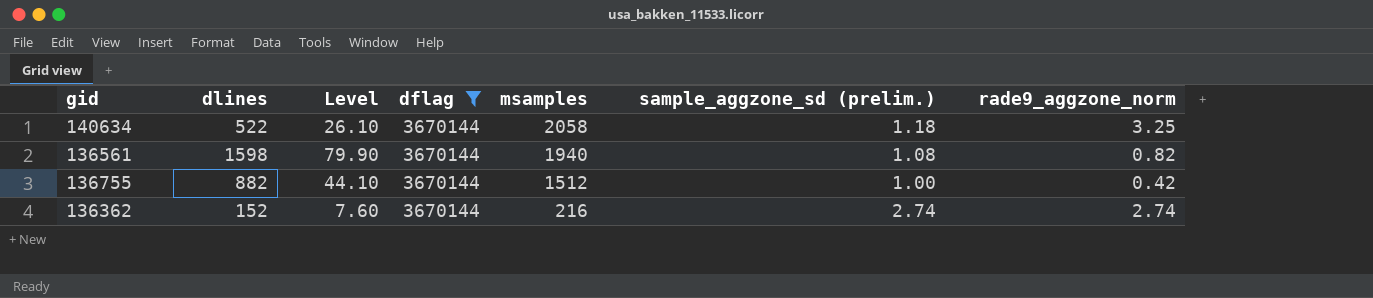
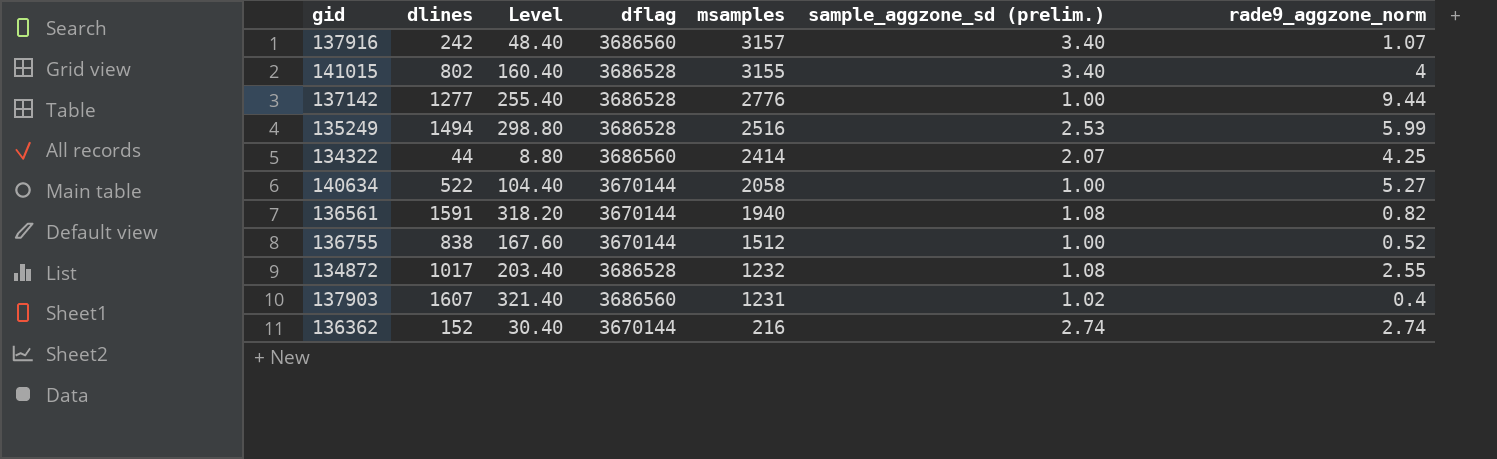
filter: dflag = 3670144 -> none
column Level | formula: [dlines] * 0.05 -> [dlines] * 0.2
140634 | sample_aggzone_sd (prelim.): 1.18 -> 1.00
140634 | rade9_aggzone_norm: 3.25 -> 5.27
136561 | dlines: 1598 -> 1591
136755 | dlines: 882 -> 838
136755 | rade9_aggzone_norm: 0.42 -> 0.52

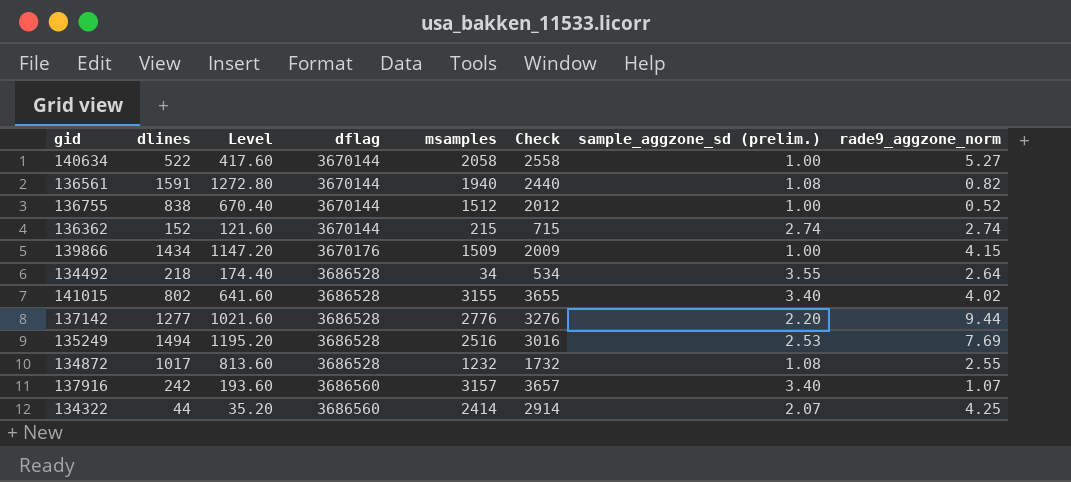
row order: msamples descending -> dflag ascending
column Level | formula: [dlines] * 0.2 -> [dlines] * 0.8
column Check | formula: none -> [msamples] + 500
row 137903: 1607 | 321.40 | 3686560 | 1231 | 1.02 | 0.4 -> none
136362 | msamples: 216 -> 215
row 139866: none -> 1434 | 1147.20 | 3670176 | 1509 | 2009 | 1.00 | 4.15
row 134492: none -> 218 | 174.40 | 3686528 | 34 | 534 | 3.55 | 2.64
141015 | rade9_aggzone_norm: 4 -> 4.02
137142 | sample_aggzone_sd (prelim.): 1.00 -> 2.20
135249 | rade9_aggzone_norm: 5.99 -> 7.69

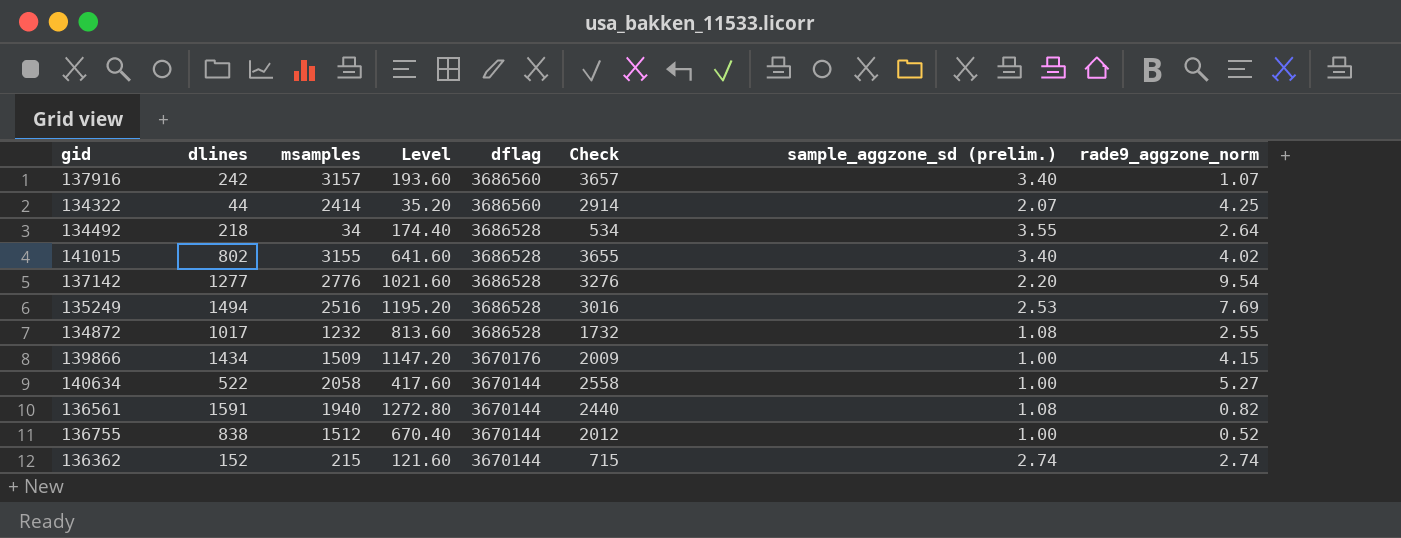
row order: dflag ascending -> dflag descending
column msamples | position: 5 -> 3
137142 | rade9_aggzone_norm: 9.44 -> 9.54

